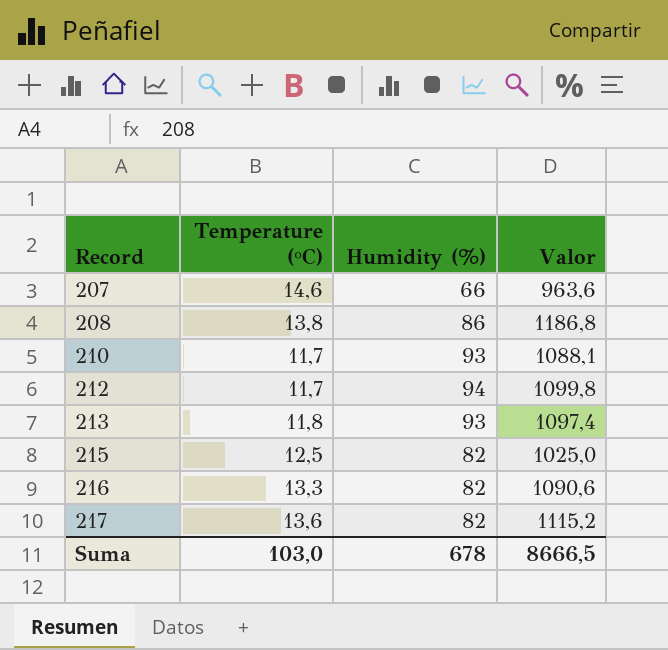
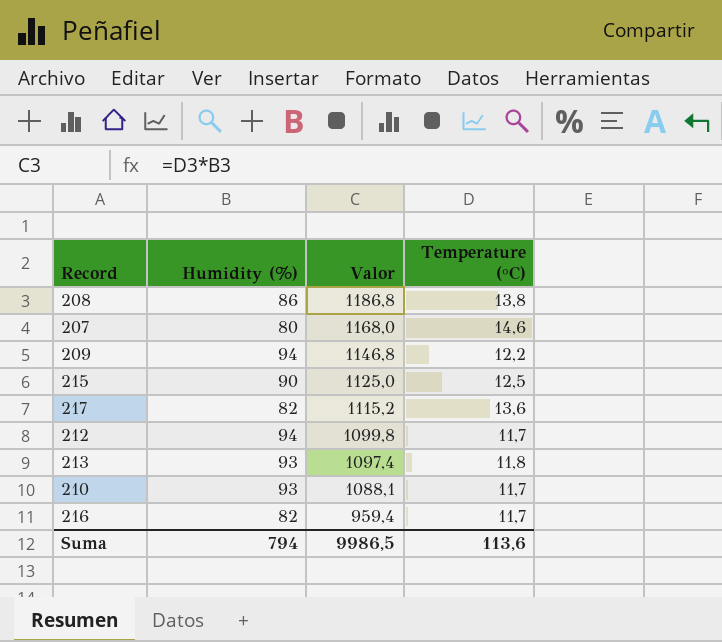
row order: Record ascending -> Valor descending
column Temperature (ºC) | position: 2 -> 4
207 | Humidity (%): 66 -> 80
207 | Valor: 963,6 -> 1168,0
row 209: none -> 94 | 1146,8 | 12,2
215 | Humidity (%): 82 -> 90
215 | Valor: 1025,0 -> 1125,0
216 | Valor: 1090,6 -> 959,4
216 | Temperature (ºC): 13,3 -> 11,7
Suma | Humidity (%): 678 -> 794
Suma | Valor: 8666,5 -> 9986,5
Suma | Temperature (ºC): 103,0 -> 113,6

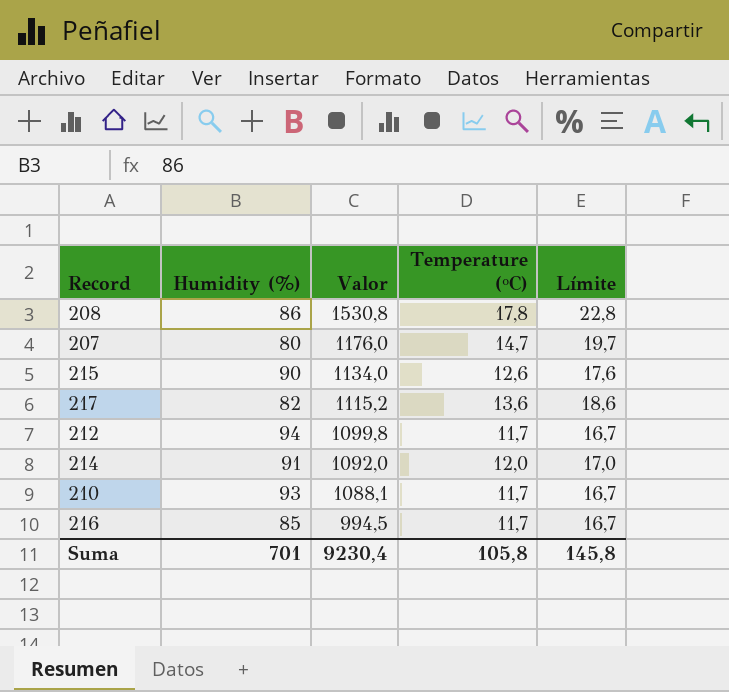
column Límite | formula: none -> [Temperature (ºC)] + 5
row 209: 94 | 1146,8 | 12,2 -> none
row 213: 93 | 1097,4 | 11,8 -> none
208 | Valor: 1186,8 -> 1530,8
208 | Temperature (ºC): 13,8 -> 17,8
207 | Valor: 1168,0 -> 1176,0
207 | Temperature (ºC): 14,6 -> 14,7
215 | Valor: 1125,0 -> 1134,0
215 | Temperature (ºC): 12,5 -> 12,6
row 214: none -> 91 | 1092,0 | 12,0 | 17,0
216 | Humidity (%): 82 -> 85
216 | Valor: 959,4 -> 994,5
Suma | Humidity (%): 794 -> 701
Suma | Valor: 9986,5 -> 9230,4
Suma | Temperature (ºC): 113,6 -> 105,8

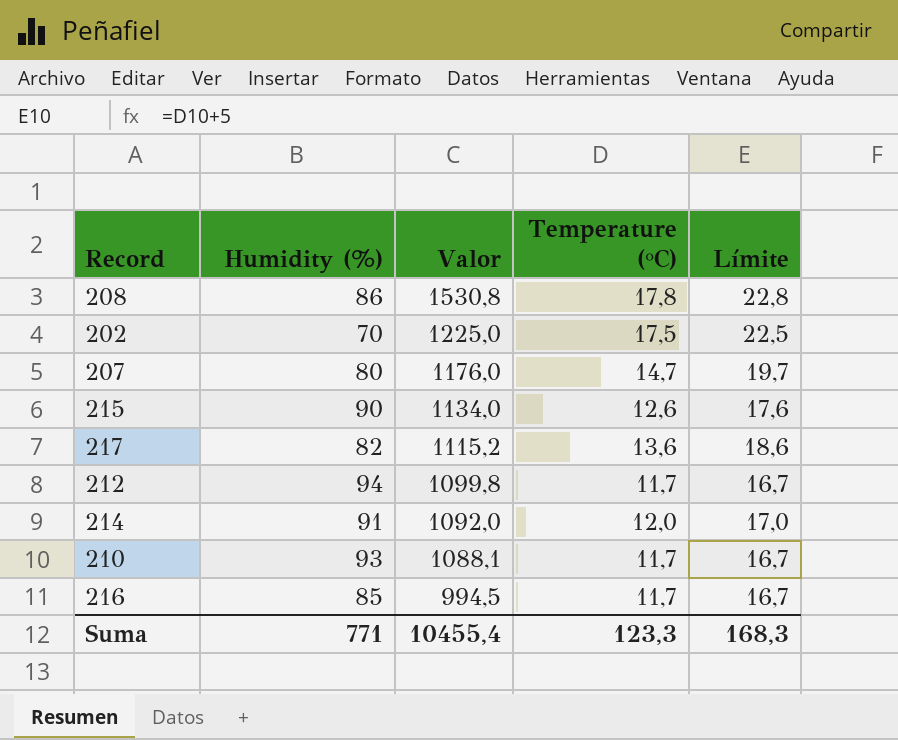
row 202: none -> 70 | 1225,0 | 17,5 | 22,5
Suma | Humidity (%): 701 -> 771
Suma | Valor: 9230,4 -> 10455,4
Suma | Temperature (ºC): 105,8 -> 123,3
Suma | Límite: 145,8 -> 168,3

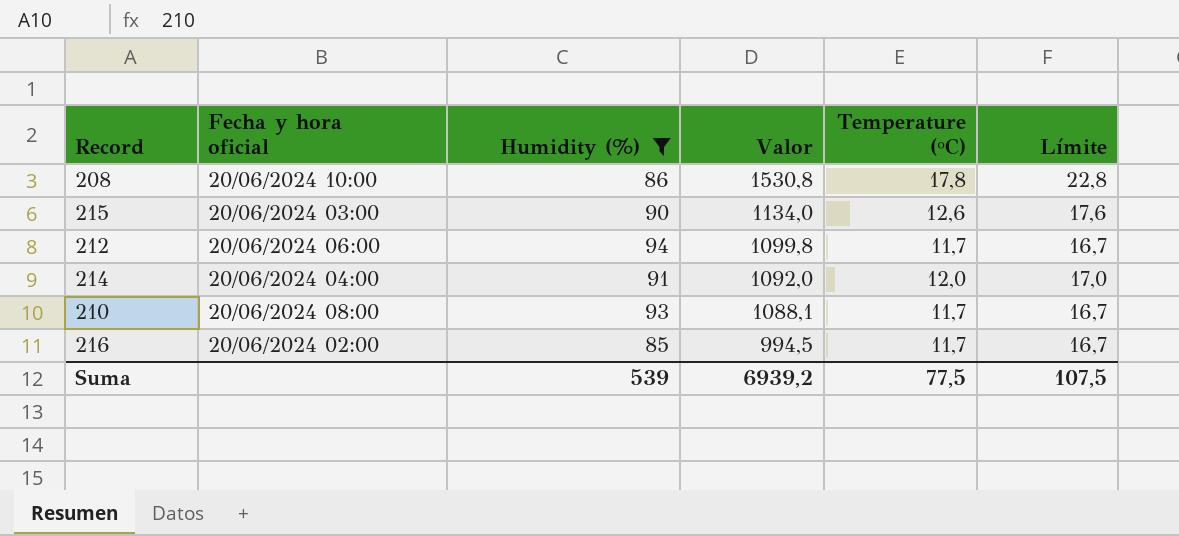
filter: none -> Humidity (%) >= 85
column Fecha y hora oficial | position: none -> 2
Suma | Humidity (%): 771 -> 539
Suma | Valor: 10455,4 -> 6939,2
Suma | Temperature (ºC): 123,3 -> 77,5
Suma | Límite: 168,3 -> 107,5

